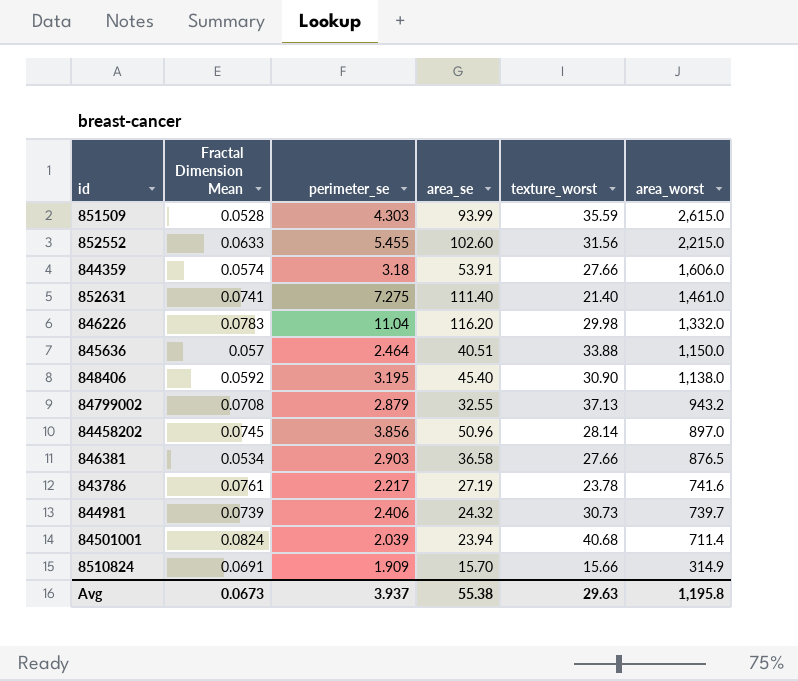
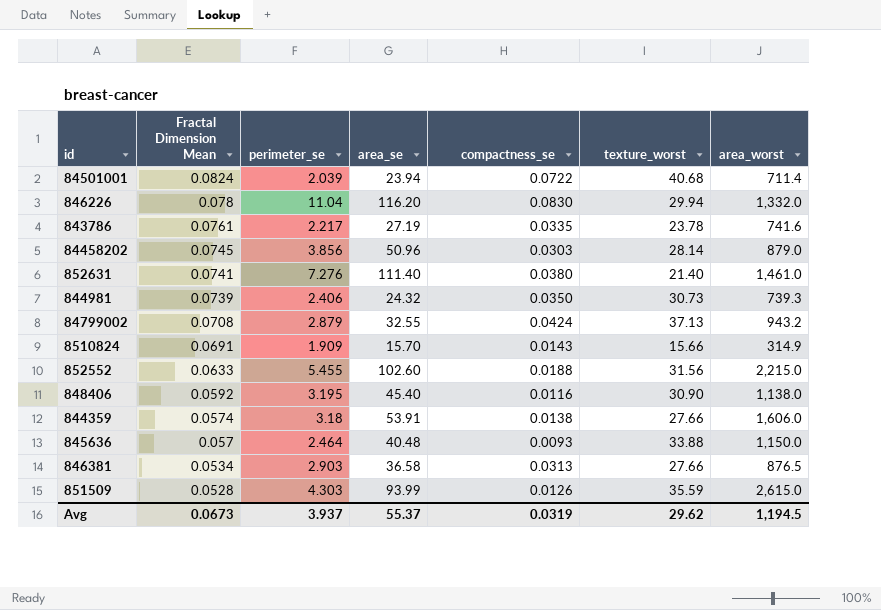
row order: area_worst descending -> Fractal Dimension Mean descending
column compactness_se | position: none -> 5
846226 | Fractal Dimension Mean: 0.0783 -> 0.078
846226 | texture_worst: 29.98 -> 29.94
84458202 | area_worst: 897.0 -> 879.0
852631 | perimeter_se: 7.275 -> 7.276
844981 | area_worst: 739.7 -> 739.3
845636 | area_se: 40.51 -> 40.48
Avg | area_se: 55.38 -> 55.37
Avg | texture_worst: 29.63 -> 29.62
Avg | area_worst: 1,195.8 -> 1,194.5

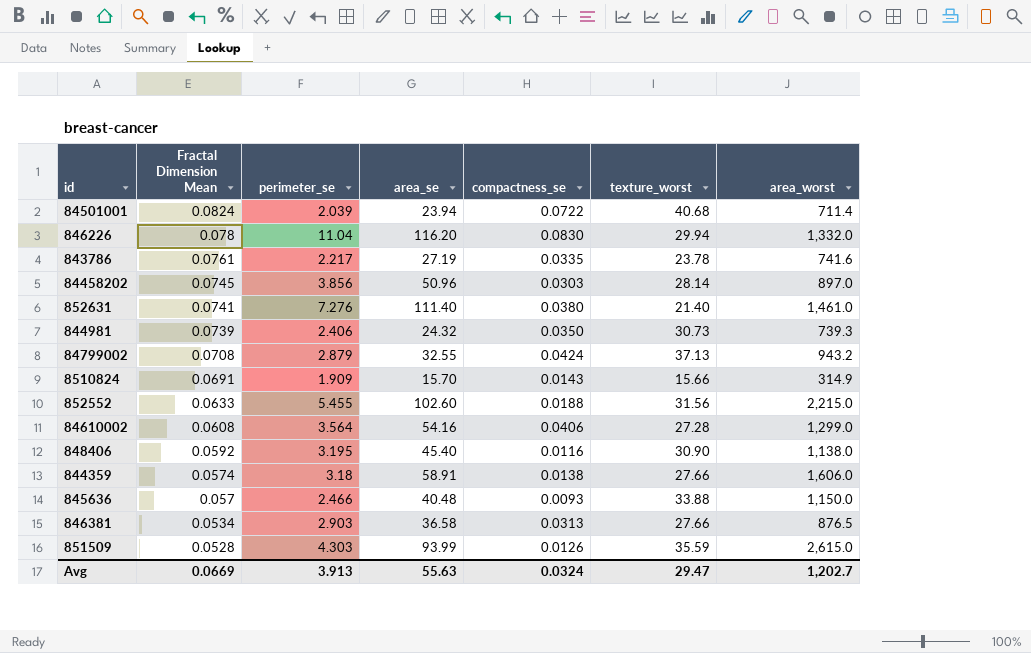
84458202 | area_worst: 879.0 -> 897.0
row 84610002: none -> 0.0608 | 3.564 | 54.16 | 0.0406 | 27.28 | 1,299.0
844359 | area_se: 53.91 -> 58.91
845636 | perimeter_se: 2.464 -> 2.466
Avg | Fractal Dimension Mean: 0.0673 -> 0.0669
Avg | perimeter_se: 3.937 -> 3.913
Avg | area_se: 55.37 -> 55.63
Avg | compactness_se: 0.0319 -> 0.0324
Avg | texture_worst: 29.62 -> 29.47
Avg | area_worst: 1,194.5 -> 1,202.7

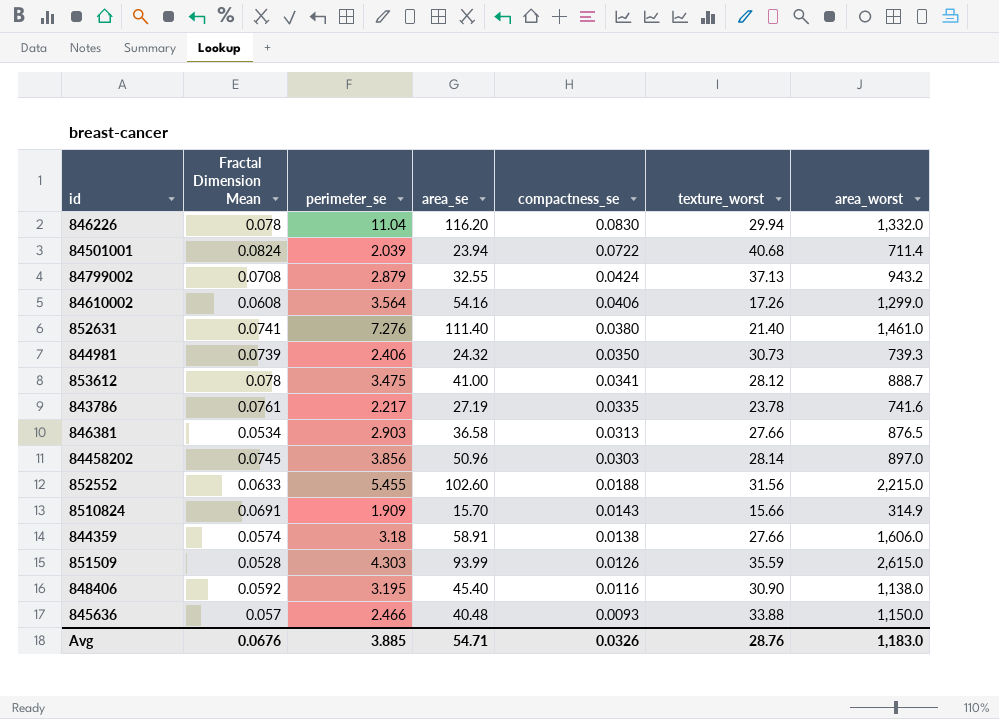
row order: Fractal Dimension Mean descending -> compactness_se descending
84610002 | texture_worst: 27.28 -> 17.26
row 853612: none -> 0.078 | 3.475 | 41.00 | 0.0341 | 28.12 | 888.7
Avg | Fractal Dimension Mean: 0.0669 -> 0.0676
Avg | perimeter_se: 3.913 -> 3.885
Avg | area_se: 55.63 -> 54.71
Avg | compactness_se: 0.0324 -> 0.0326
Avg | texture_worst: 29.47 -> 28.76
Avg | area_worst: 1,202.7 -> 1,183.0

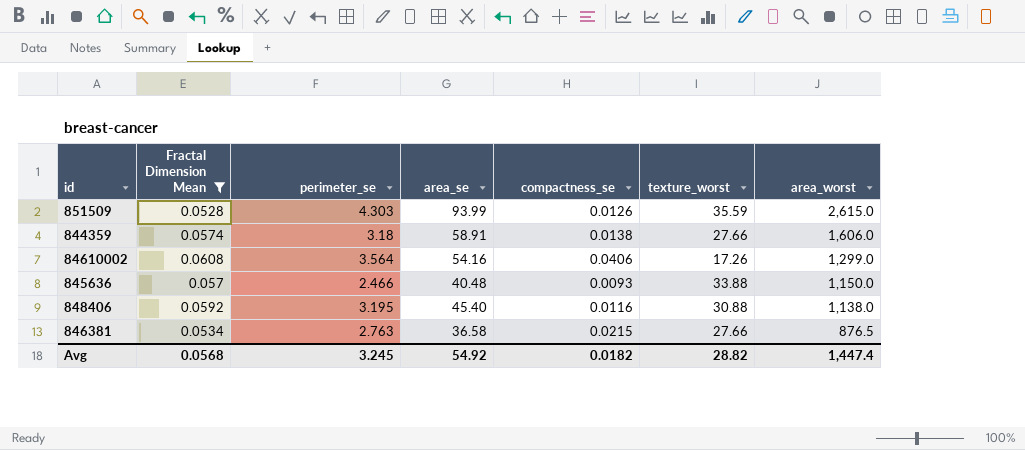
filter: none -> Fractal Dimension Mean <= 0.0608
row order: compactness_se descending -> area_worst descending
848406 | texture_worst: 30.90 -> 30.88
846381 | perimeter_se: 2.903 -> 2.763
846381 | compactness_se: 0.0313 -> 0.0215
Avg | Fractal Dimension Mean: 0.0676 -> 0.0568
Avg | perimeter_se: 3.885 -> 3.245
Avg | area_se: 54.71 -> 54.92
Avg | compactness_se: 0.0326 -> 0.0182
Avg | texture_worst: 28.76 -> 28.82
Avg | area_worst: 1,183.0 -> 1,447.4

